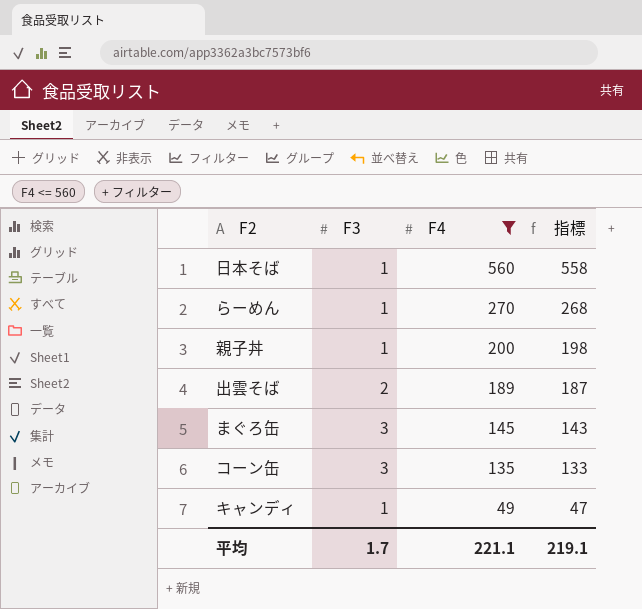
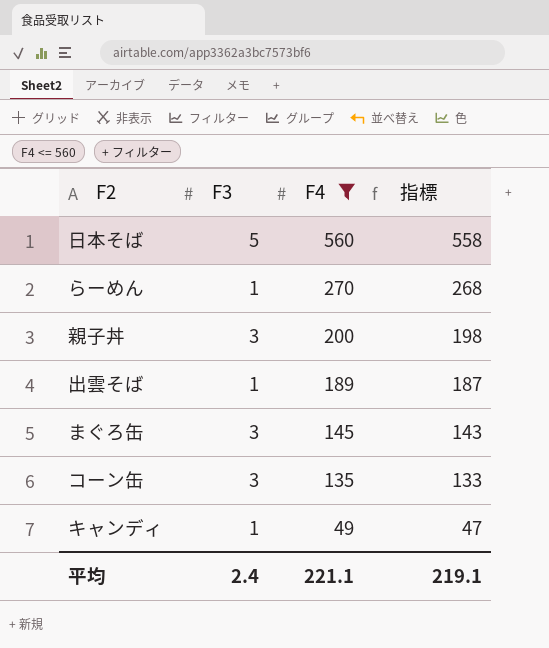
日本そば | F3: 1 -> 5
親子丼 | F3: 1 -> 3
出雲そば | F3: 2 -> 1
平均 | F3: 1.7 -> 2.4

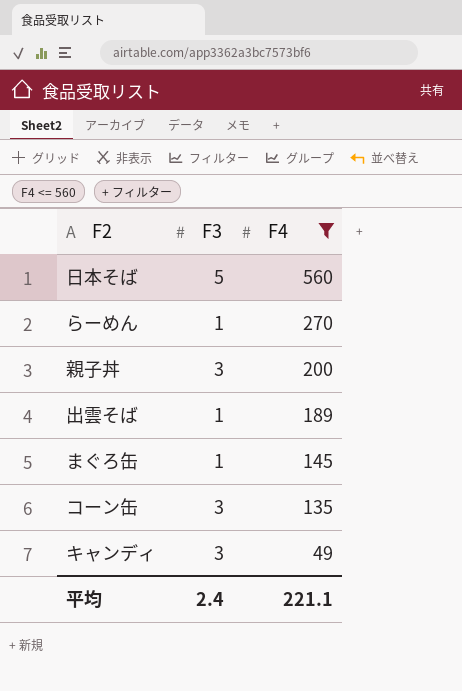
column 指標 | formula: [F4] - 2 -> none
まぐろ缶 | F3: 3 -> 1
キャンディ | F3: 1 -> 3

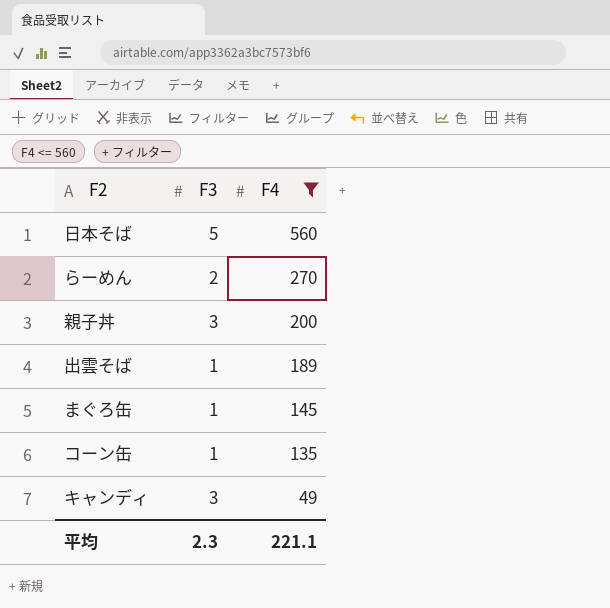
らーめん | F3: 1 -> 2
コーン缶 | F3: 3 -> 1
平均 | F3: 2.4 -> 2.3

